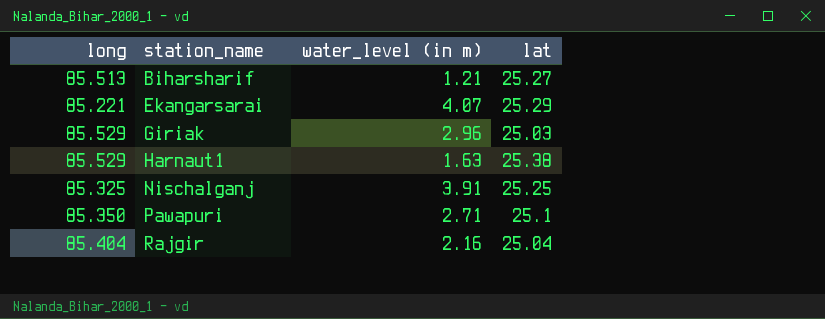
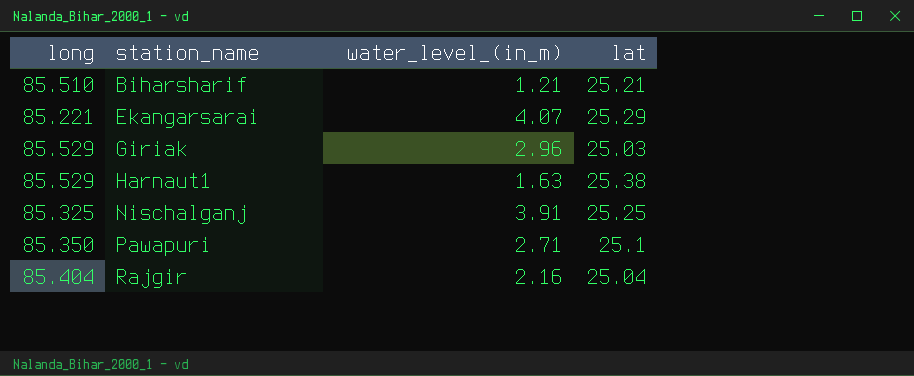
column name: water_level (in m) -> water_level_(in_m)
Biharsharif | long: 85.513 -> 85.510
Biharsharif | lat: 25.27 -> 25.21

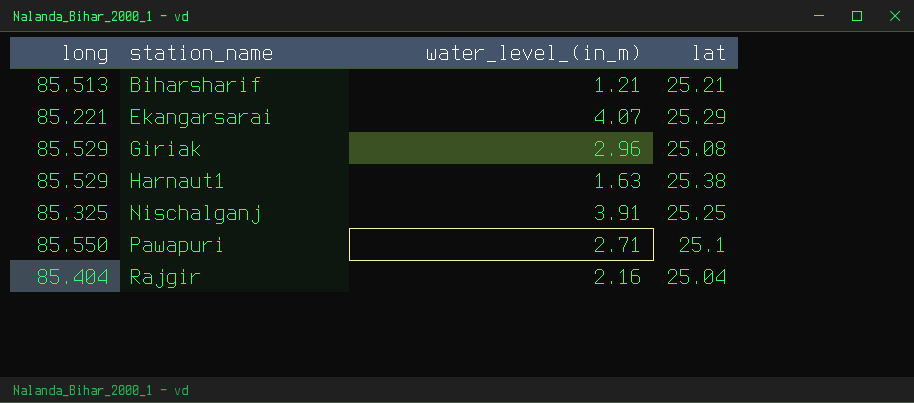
Biharsharif | long: 85.510 -> 85.513
Giriak | lat: 25.03 -> 25.08
Pawapuri | long: 85.350 -> 85.550

